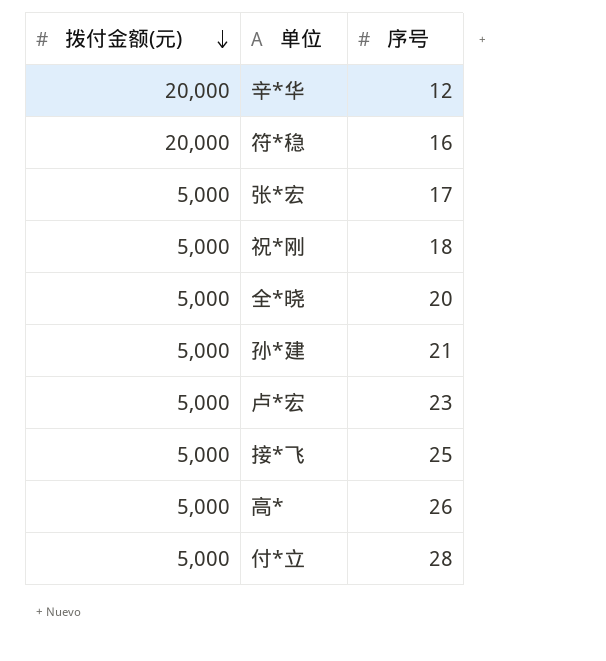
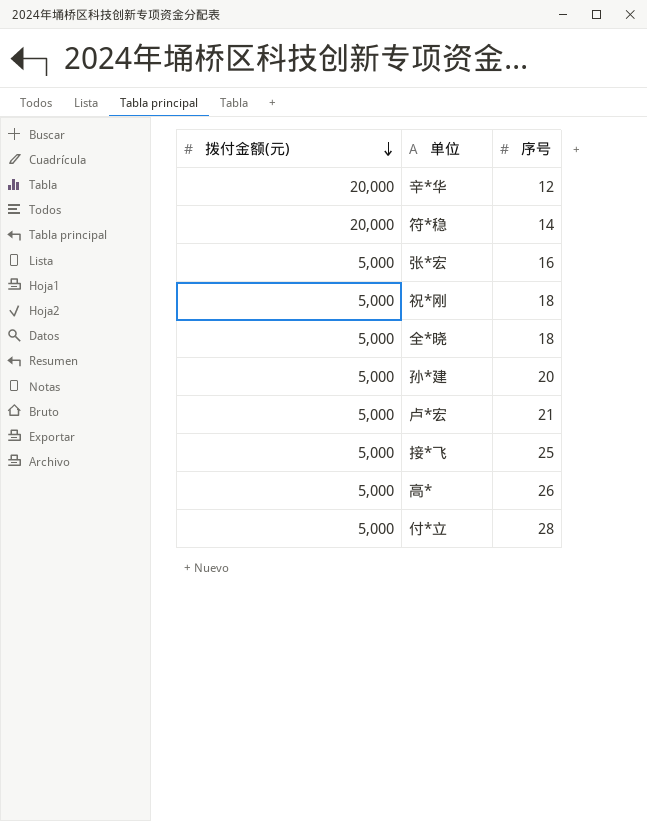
符*稳 | 序号: 16 -> 14
张*宏 | 序号: 17 -> 16
全*晓 | 序号: 20 -> 18
孙*建 | 序号: 21 -> 20
卢*宏 | 序号: 23 -> 21

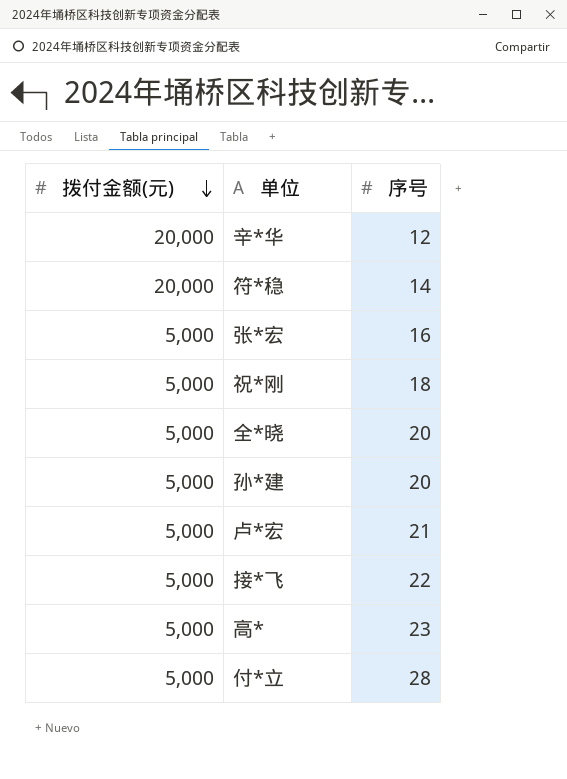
全*晓 | 序号: 18 -> 20
接*飞 | 序号: 25 -> 22
高* | 序号: 26 -> 23

